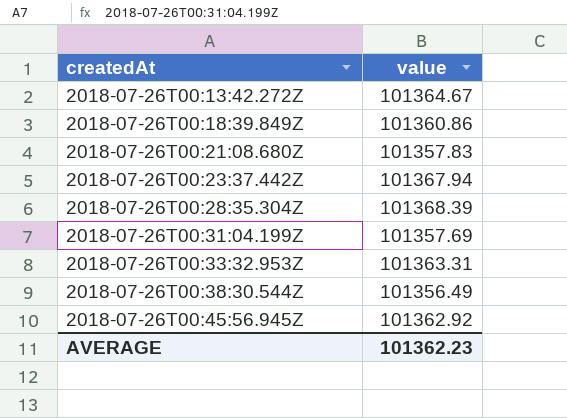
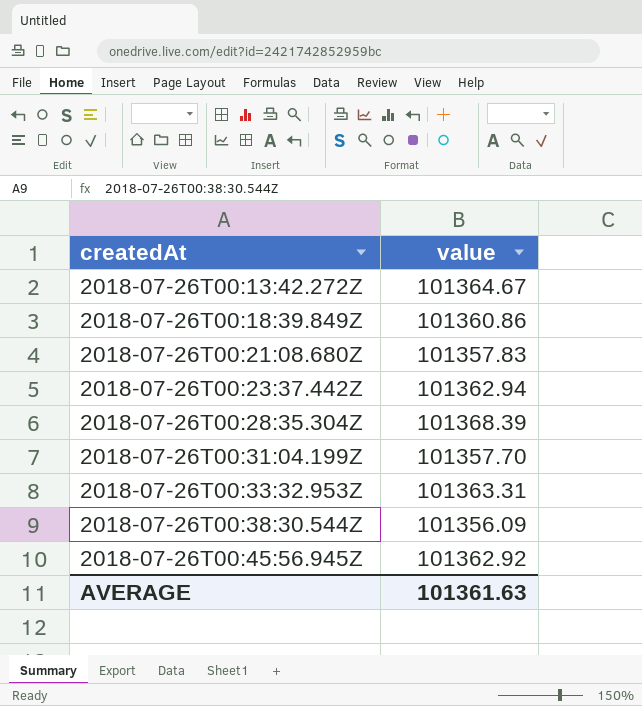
2018-07-26T00:23:37.442Z | value: 101367.94 -> 101362.94
2018-07-26T00:31:04.199Z | value: 101357.69 -> 101357.70
2018-07-26T00:38:30.544Z | value: 101356.49 -> 101356.09
AVERAGE | value: 101362.23 -> 101361.63

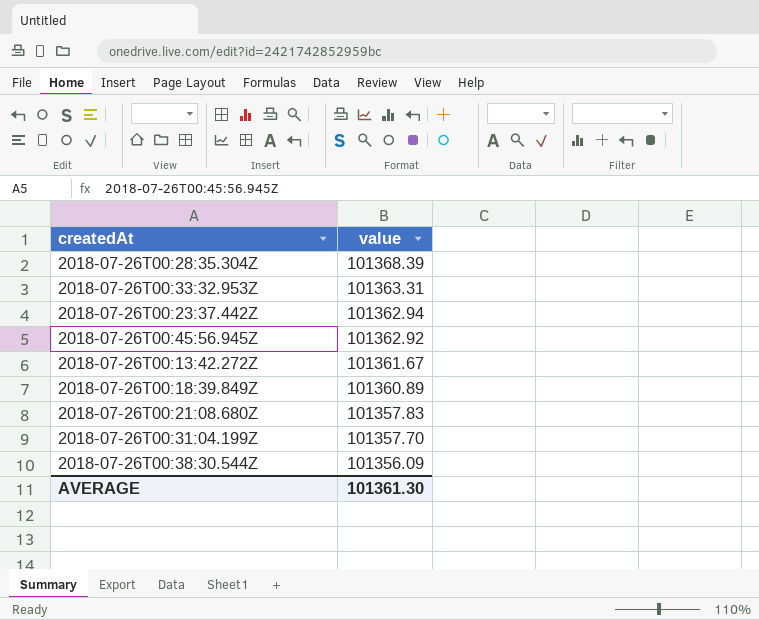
row order: createdAt ascending -> value descending
2018-07-26T00:13:42.272Z | value: 101364.67 -> 101361.67
2018-07-26T00:18:39.849Z | value: 101360.86 -> 101360.89
AVERAGE | value: 101361.63 -> 101361.30

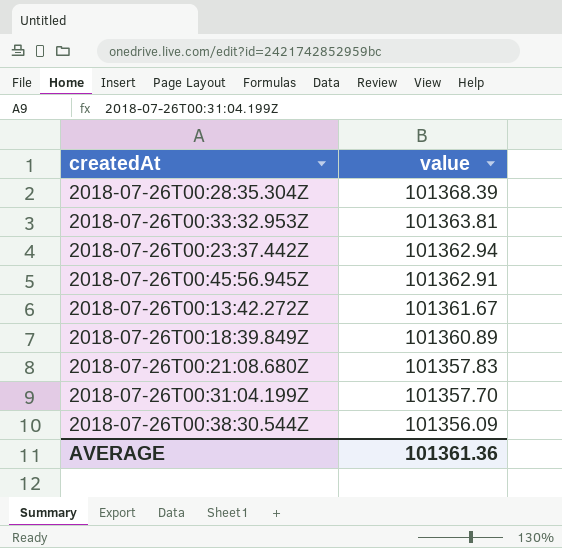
2018-07-26T00:33:32.953Z | value: 101363.31 -> 101363.81
2018-07-26T00:45:56.945Z | value: 101362.92 -> 101362.91
AVERAGE | value: 101361.30 -> 101361.36

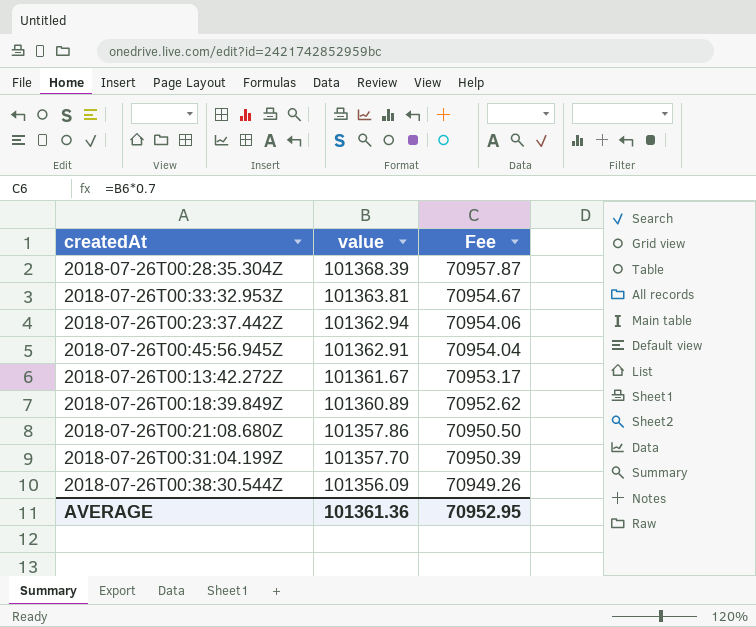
column Fee | formula: none -> [value] * 0.7
2018-07-26T00:21:08.680Z | value: 101357.83 -> 101357.86

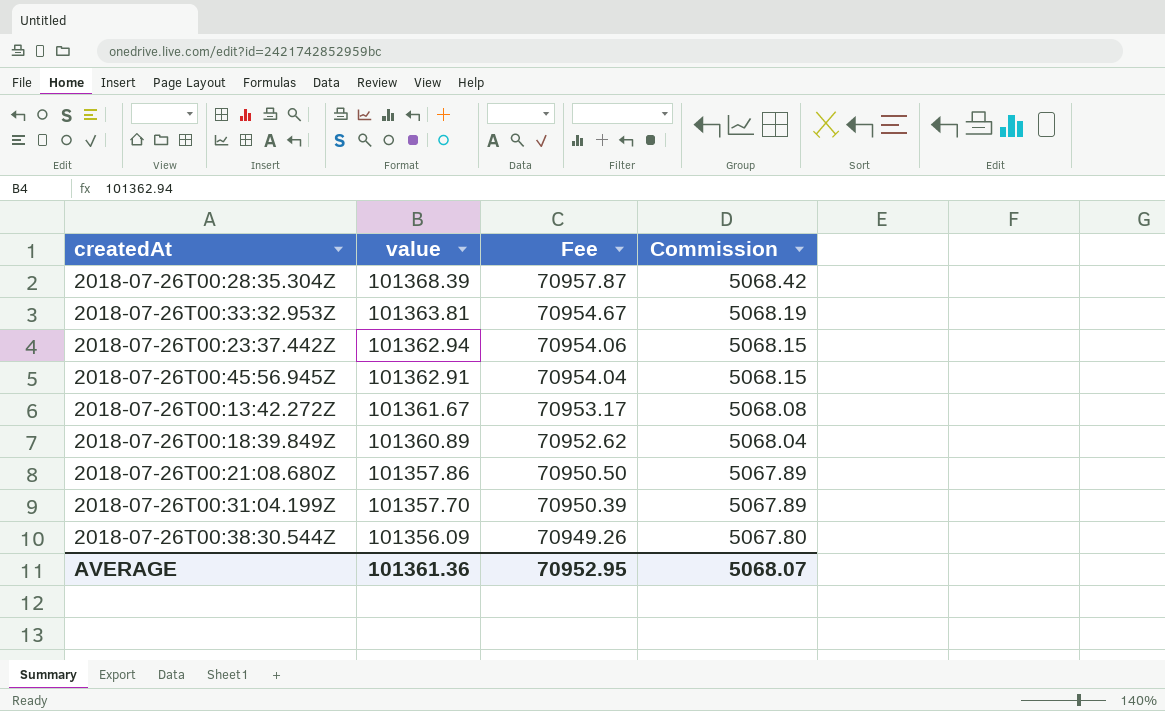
column Commission | formula: none -> [value] * 0.05

